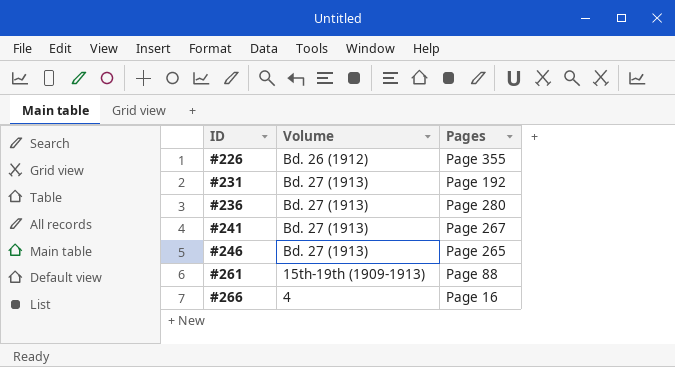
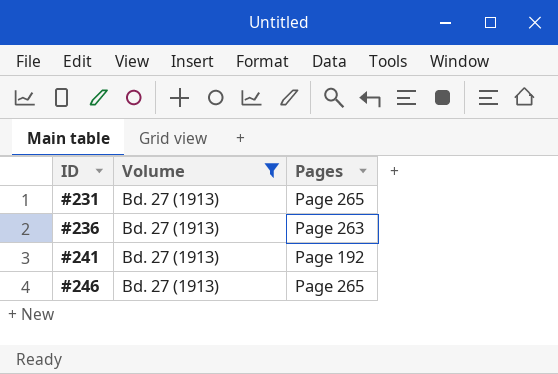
filter: none -> Volume = Bd. 27 (1913)
#231 | Pages: Page 192 -> Page 265
#236 | Pages: Page 280 -> Page 263
#241 | Pages: Page 267 -> Page 192

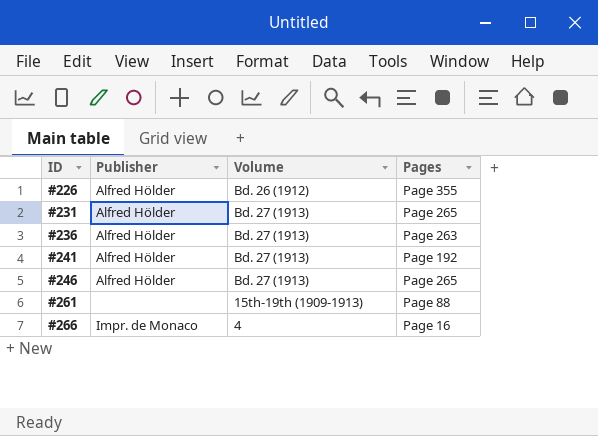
filter: Volume = Bd. 27 (1913) -> none
column Publisher | position: none -> 2

